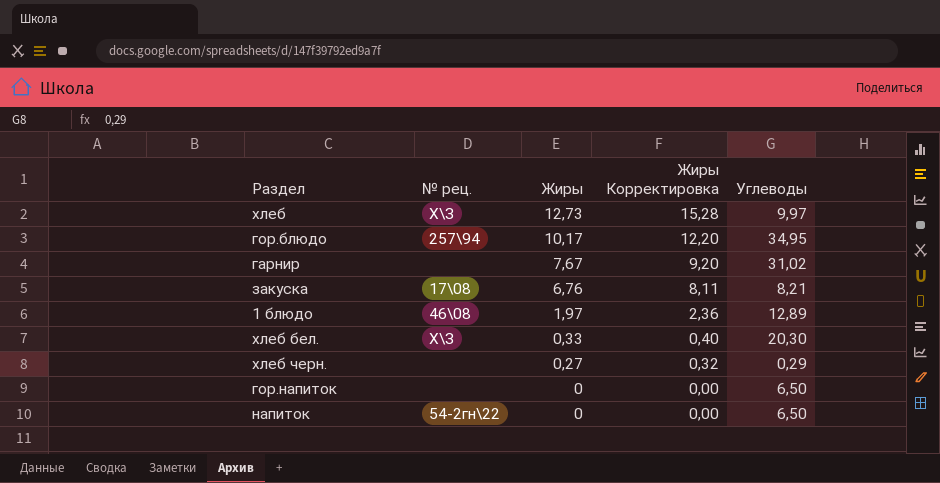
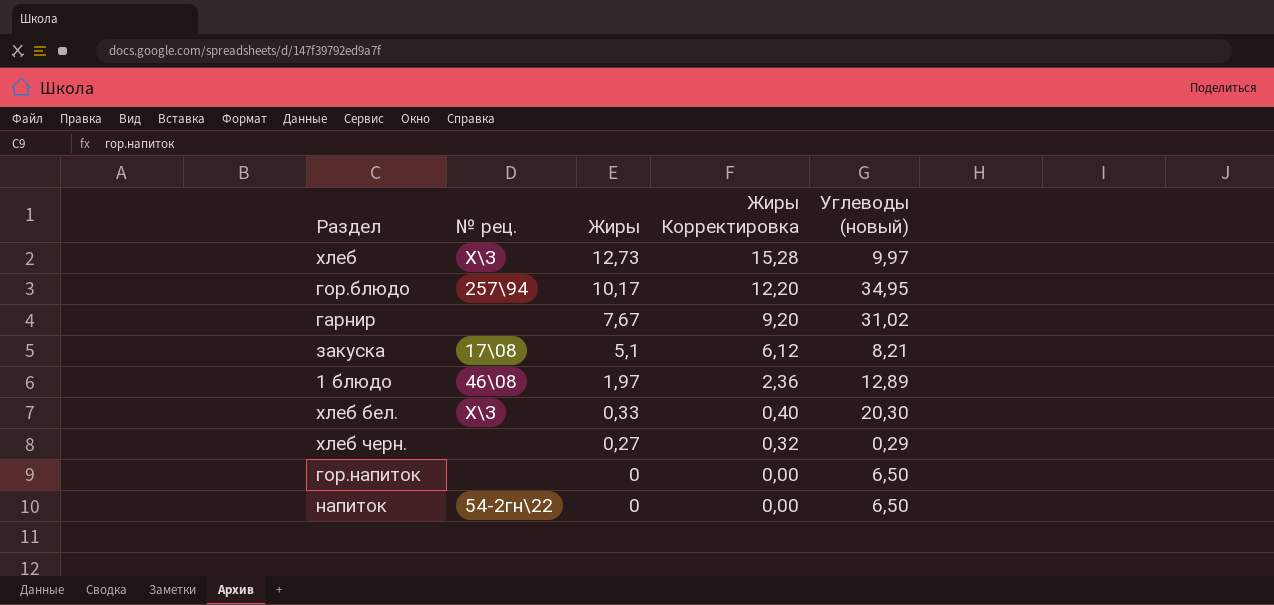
column name: Углеводы -> Углеводы (новый)
закуска | Жиры: 6,76 -> 5,1
закуска | Жиры Корректировка: 8,11 -> 6,12

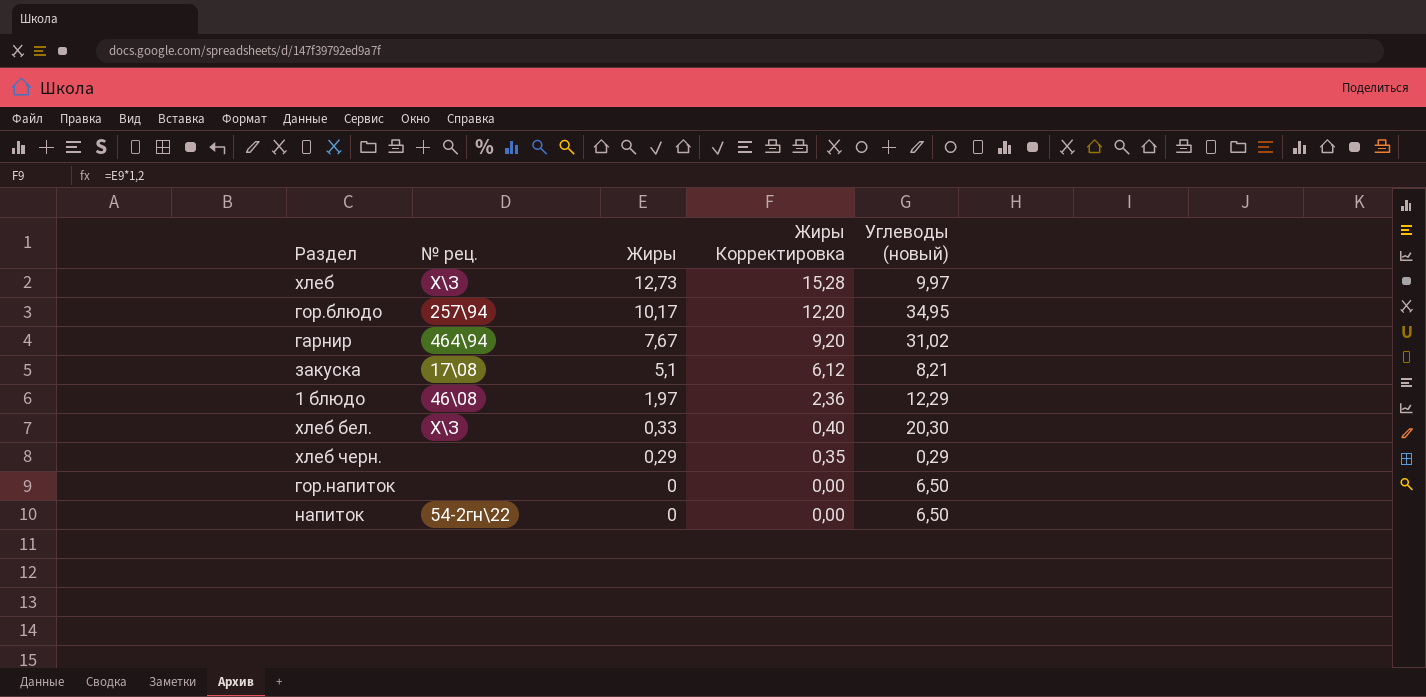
гарнир | № рец.: none -> 464\94
1 блюдо | Углеводы (новый): 12,89 -> 12,29
хлеб черн. | Жиры: 0,27 -> 0,29
хлеб черн. | Жиры Корректировка: 0,32 -> 0,35

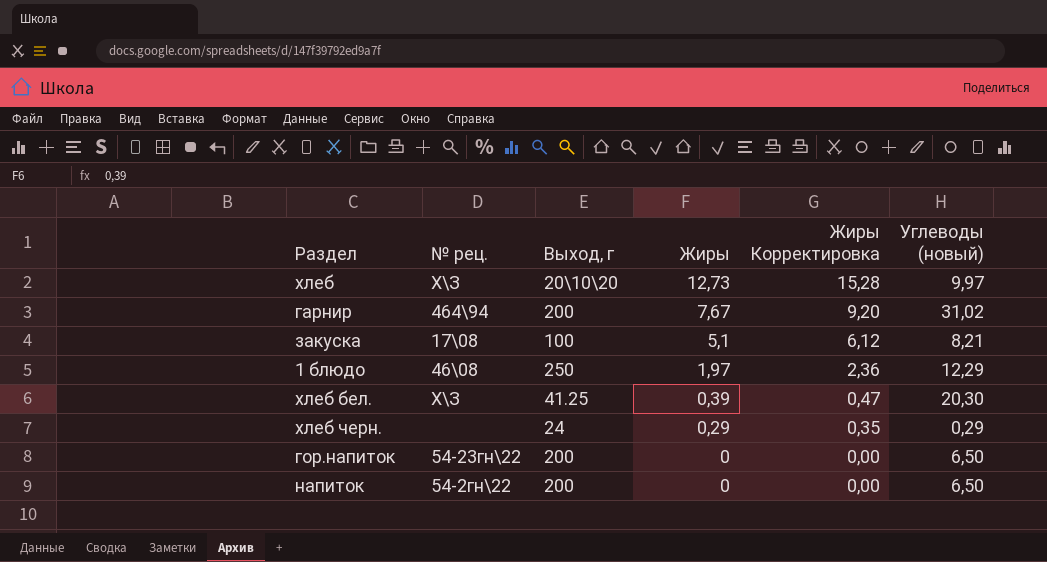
column Выход, г | position: none -> 3
row гор.блюдо: 257\94 | 10,17 | 12,20 | 34,95 -> none
хлеб бел. | Жиры: 0,33 -> 0,39
хлеб бел. | Жиры Корректировка: 0,40 -> 0,47
гор.напиток | № рец.: none -> 54-23гн\22

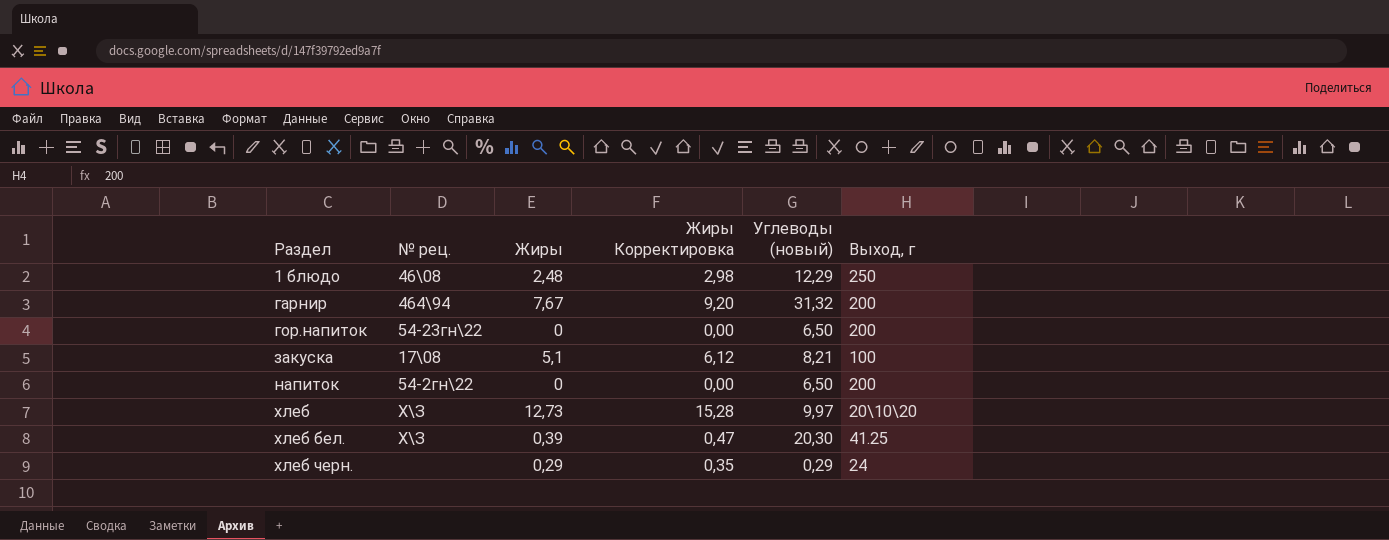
row order: Жиры descending -> Раздел ascending
column Выход, г | position: 3 -> 6
1 блюдо | Жиры: 1,97 -> 2,48
1 блюдо | Жиры Корректировка: 2,36 -> 2,98
гарнир | Углеводы (новый): 31,02 -> 31,32

